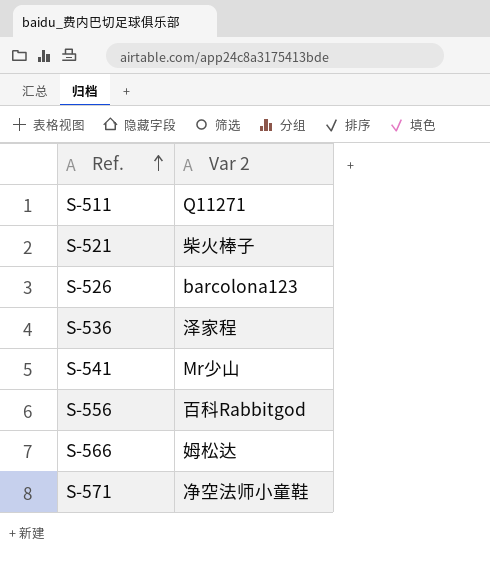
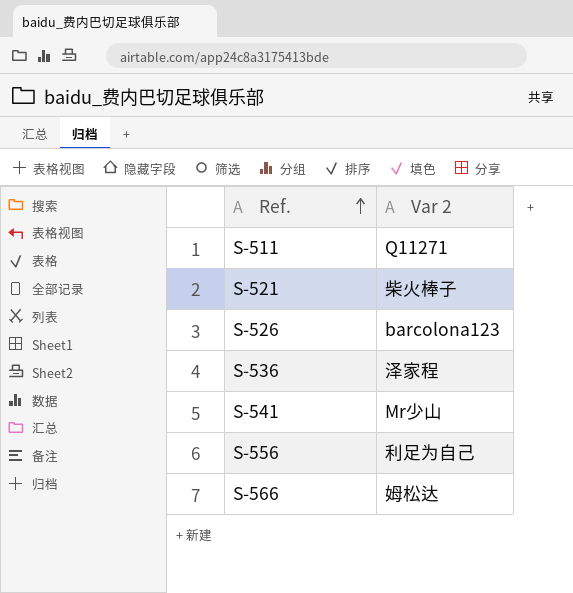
row S-571: 净空法师小童鞋 -> none
S-556 | Var 2: 百科Rabbitgod -> 利足为自己

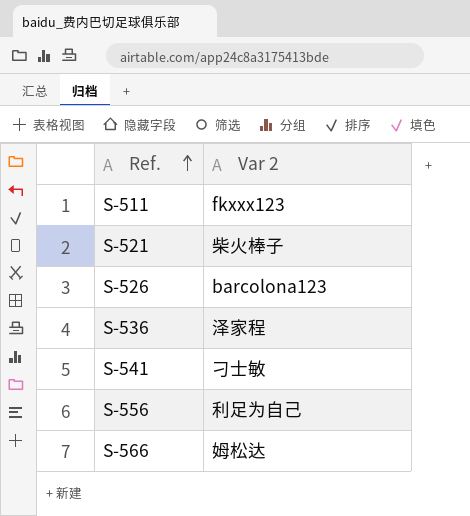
S-511 | Var 2: Q11271 -> fkxxx123
S-541 | Var 2: Mr少山 -> 刁士敏

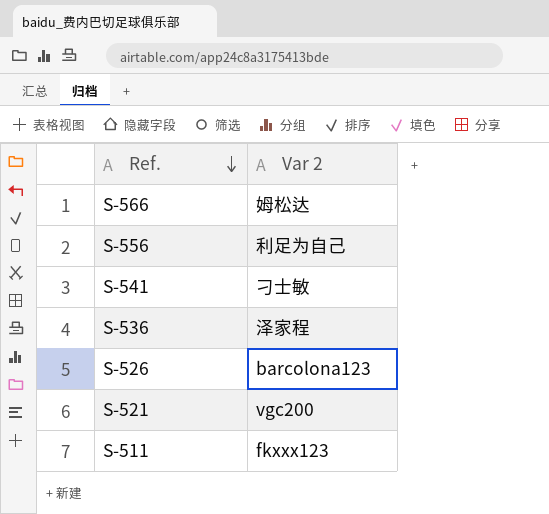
row order: Ref. ascending -> Ref. descending
S-521 | Var 2: 柴火棒子 -> vgc200

